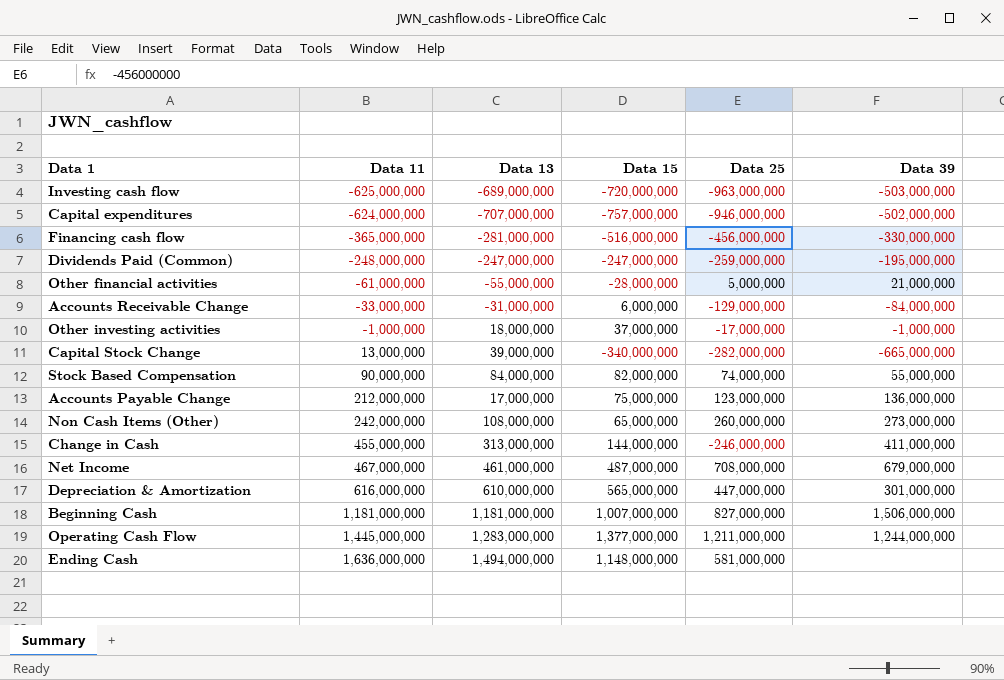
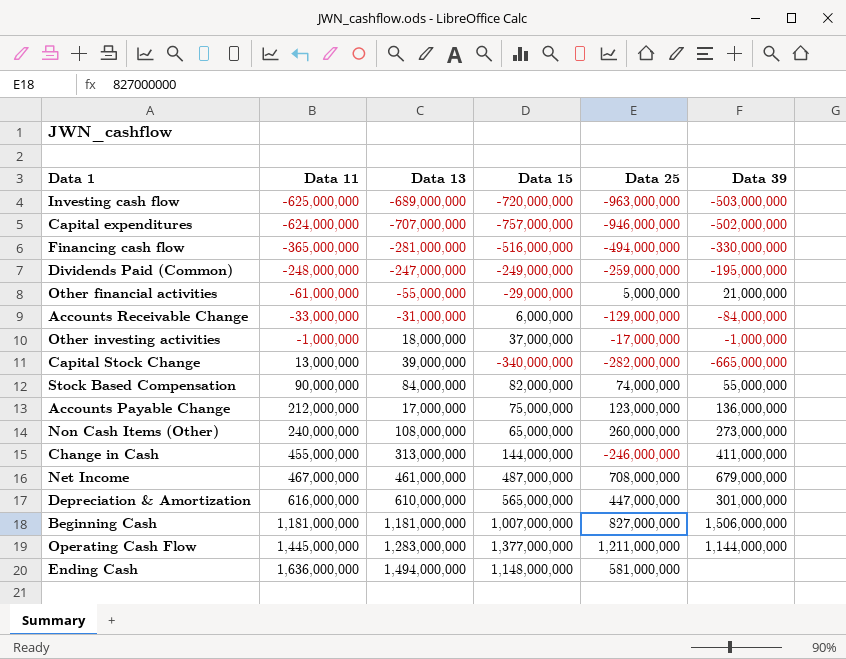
Financing cash flow | Data 25: -456,000,000 -> -494,000,000
Dividends Paid (Common) | Data 15: -247,000,000 -> -249,000,000
Other financial activities | Data 15: -28,000,000 -> -29,000,000
Non Cash Items (Other) | Data 11: 242,000,000 -> 240,000,000
Operating Cash Flow | Data 39: 1,244,000,000 -> 1,144,000,000

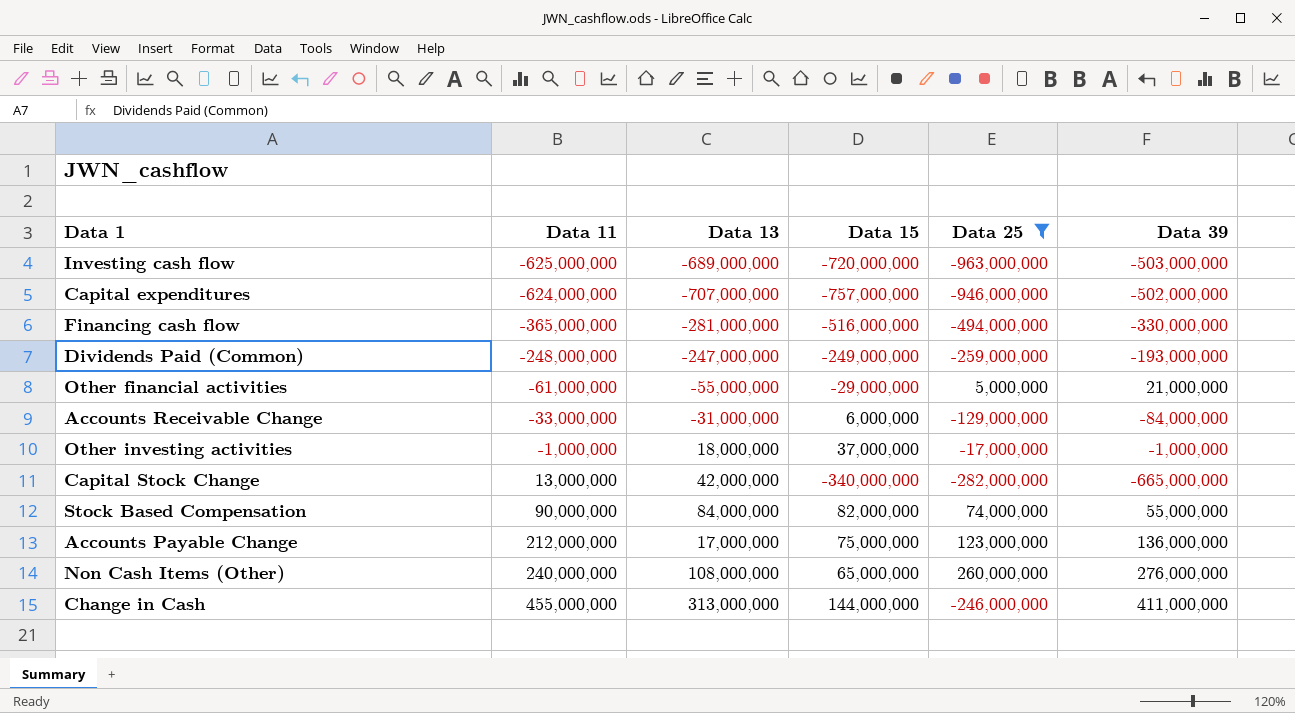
filter: none -> Data 25 <= 260,000,000
Dividends Paid (Common) | Data 39: -195,000,000 -> -193,000,000
Capital Stock Change | Data 13: 39,000,000 -> 42,000,000
Non Cash Items (Other) | Data 39: 273,000,000 -> 276,000,000

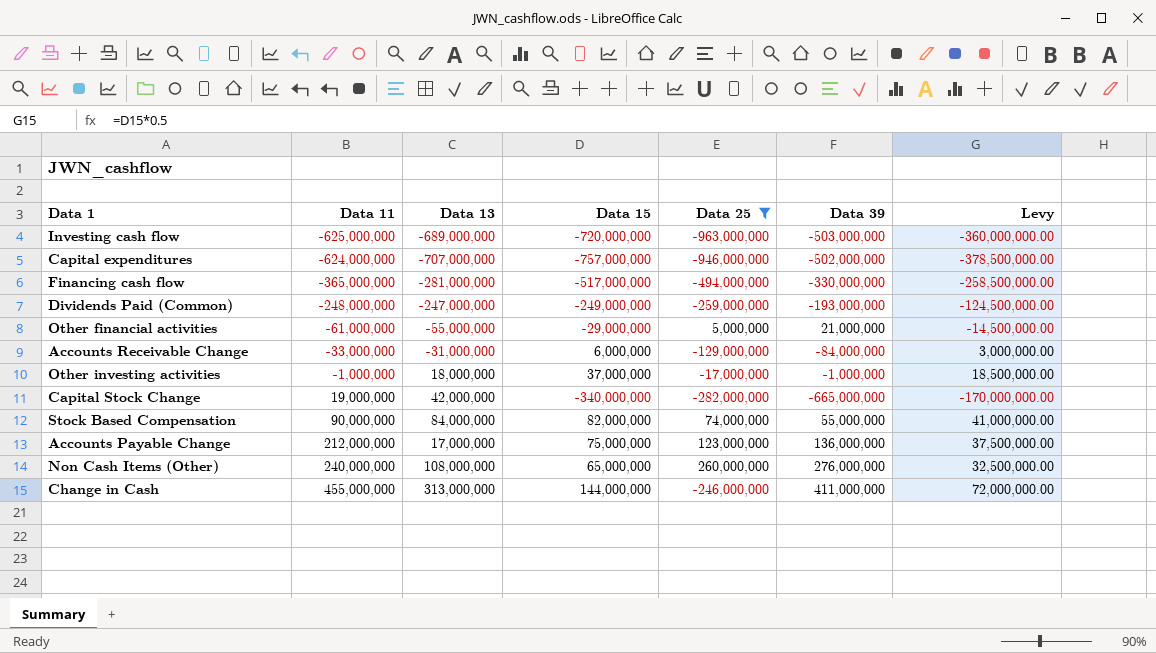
column Levy | formula: none -> [Data 15] * 0.5
Financing cash flow | Data 15: -516,000,000 -> -517,000,000
Capital Stock Change | Data 11: 13,000,000 -> 19,000,000

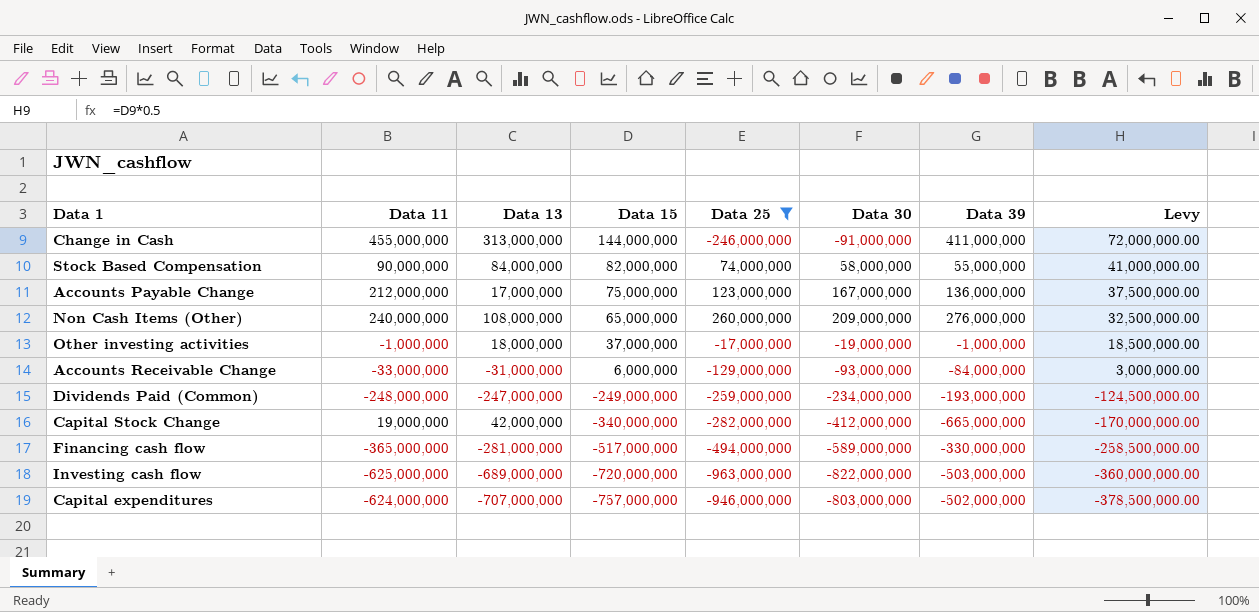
row order: Data 11 ascending -> Data 15 descending
column Data 30 | position: none -> 6
row Other financial activities: -61,000,000 | -55,000,000 | -29,000,000 | 5,000,000 | 21,000,000 | -14,500,000.00 -> none

